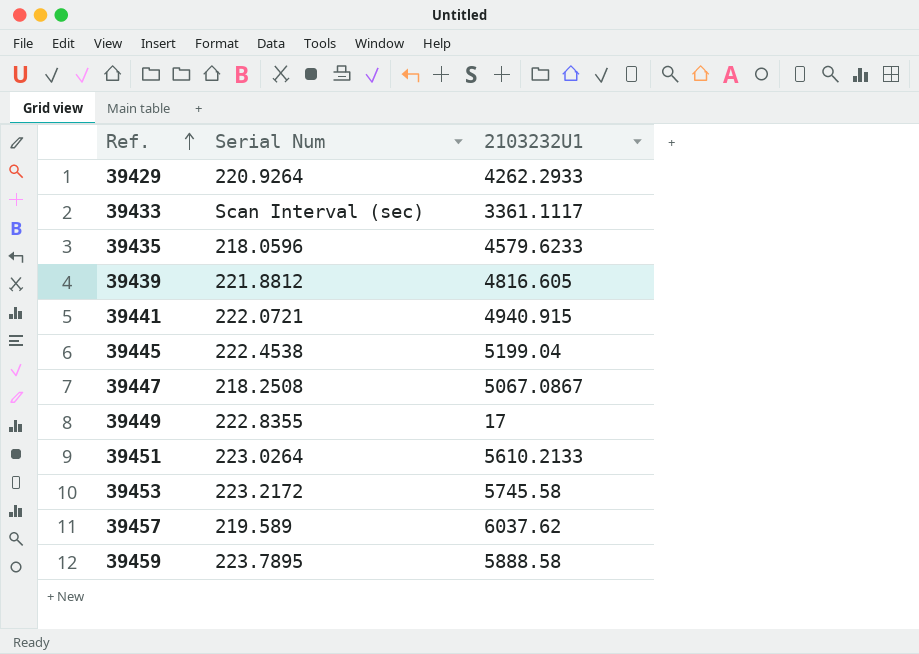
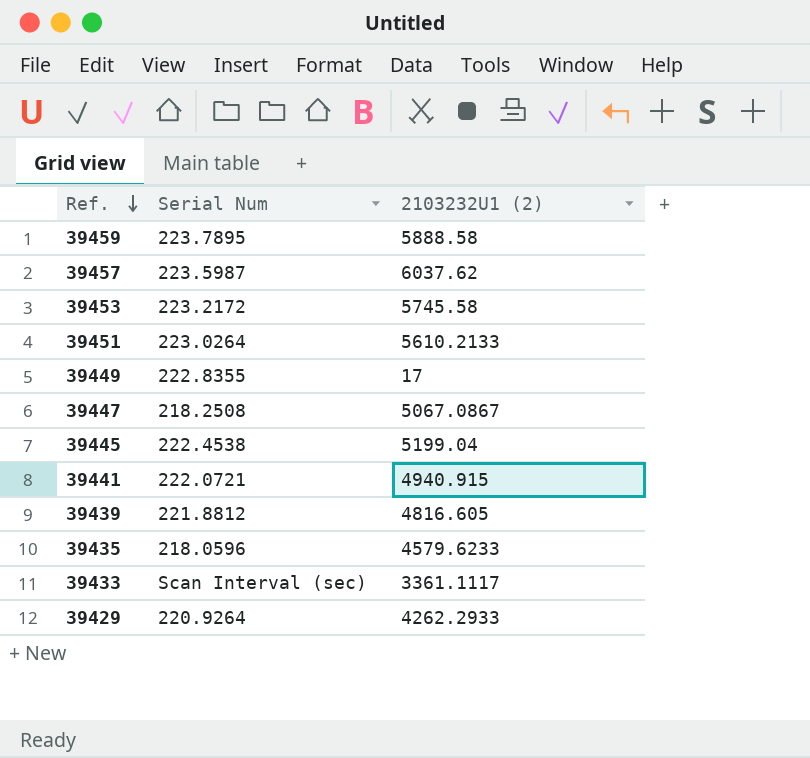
row order: Ref. ascending -> Ref. descending
column name: 2103232U1 -> 2103232U1 (2)
39457 | Serial Num: 219.589 -> 223.5987

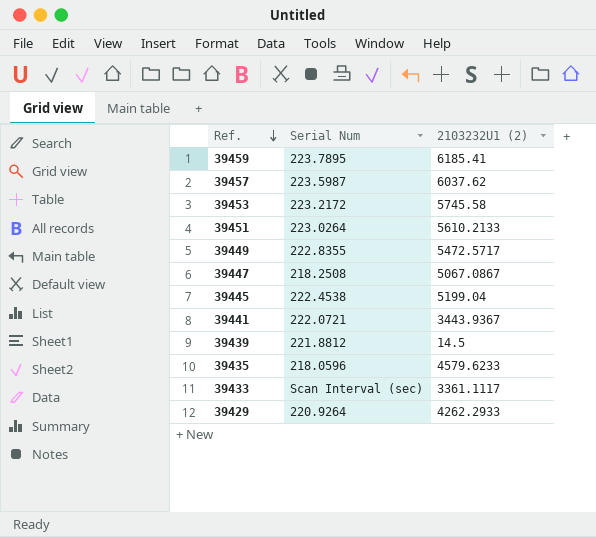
39459 | 2103232U1 (2): 5888.58 -> 6185.41
39449 | 2103232U1 (2): 17 -> 5472.5717
39441 | 2103232U1 (2): 4940.915 -> 3443.9367
39439 | 2103232U1 (2): 4816.605 -> 14.5

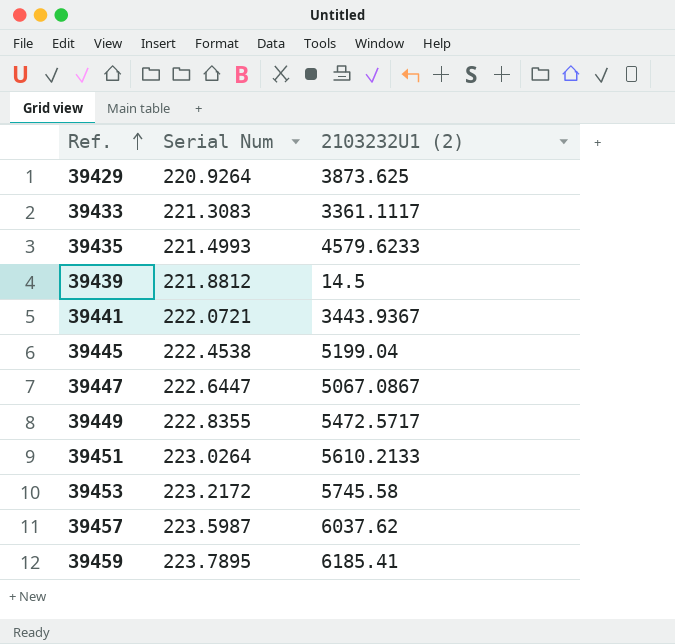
row order: Ref. descending -> Ref. ascending
39429 | 2103232U1 (2): 4262.2933 -> 3873.625
39433 | Serial Num: Scan Interval (sec) -> 221.3083
39435 | Serial Num: 218.0596 -> 221.4993
39447 | Serial Num: 218.2508 -> 222.6447

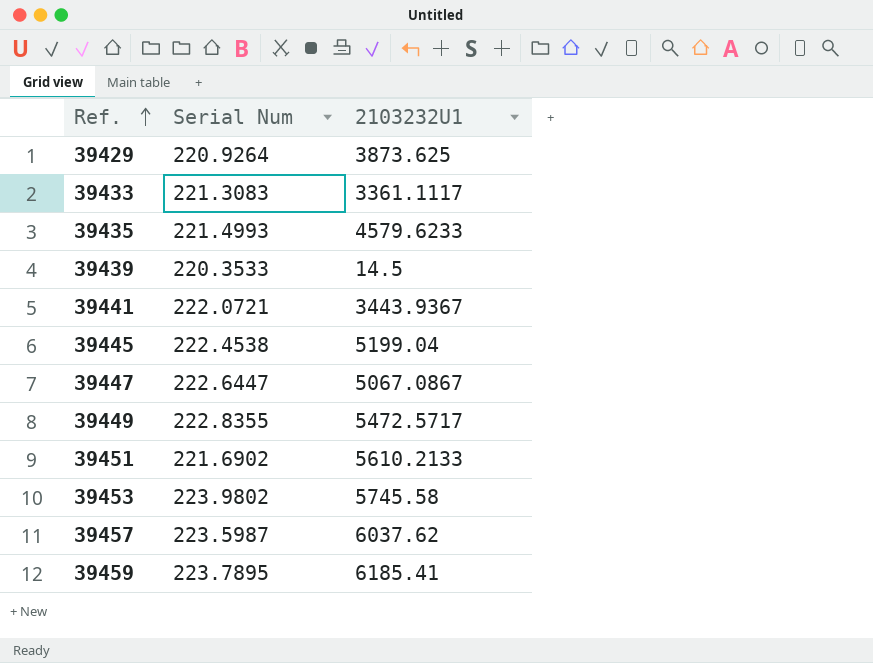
column name: 2103232U1 (2) -> 2103232U1
39439 | Serial Num: 221.8812 -> 220.3533
39451 | Serial Num: 223.0264 -> 221.6902
39453 | Serial Num: 223.2172 -> 223.9802

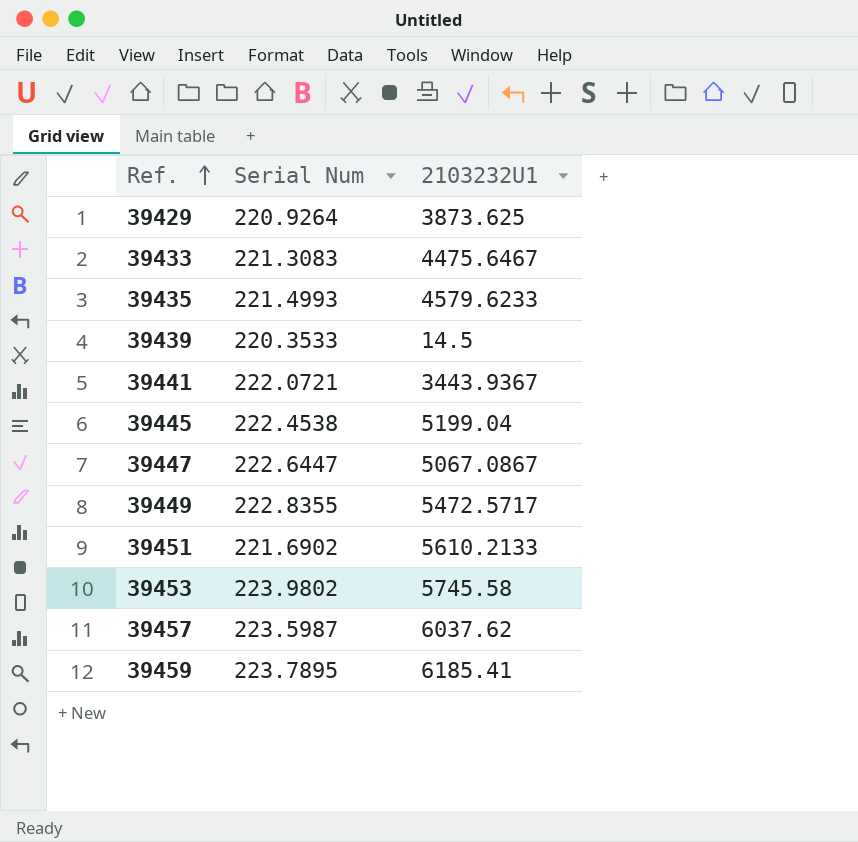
39433 | 2103232U1: 3361.1117 -> 4475.6467

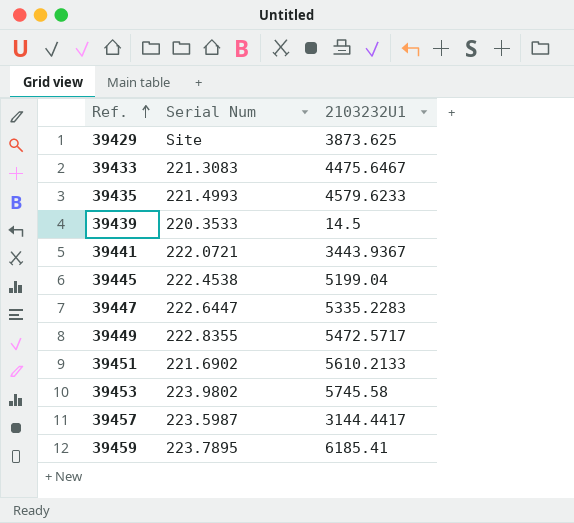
39429 | Serial Num: 220.9264 -> Site
39447 | 2103232U1: 5067.0867 -> 5335.2283
39457 | 2103232U1: 6037.62 -> 3144.4417

